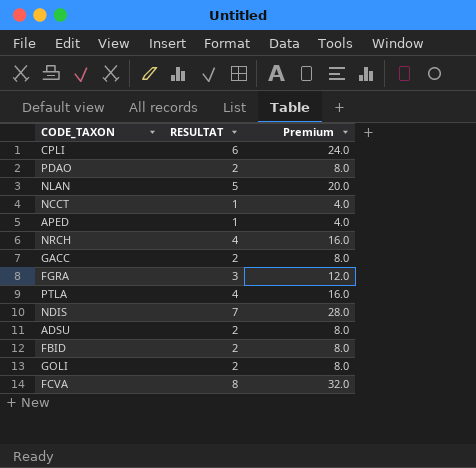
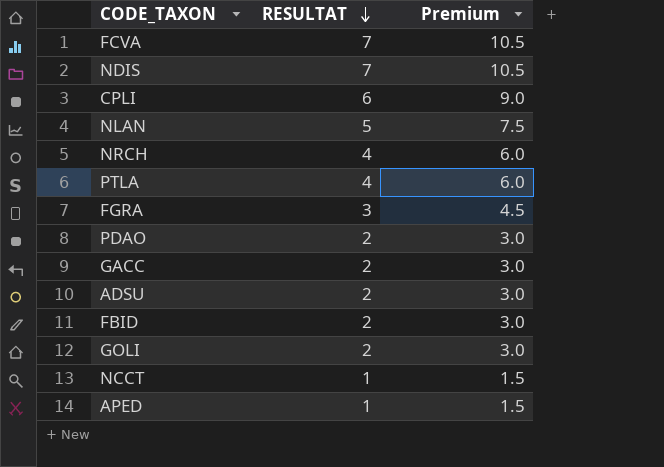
row order: none -> RESULTAT descending
column Premium | formula: [RESULTAT] * 4 -> [RESULTAT] * 1.5
FCVA | RESULTAT: 8 -> 7

